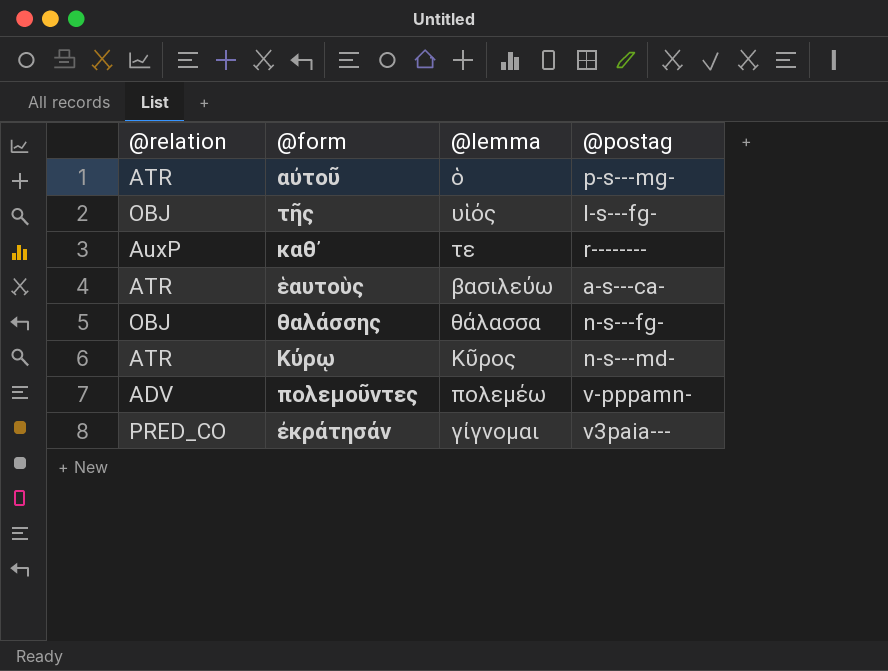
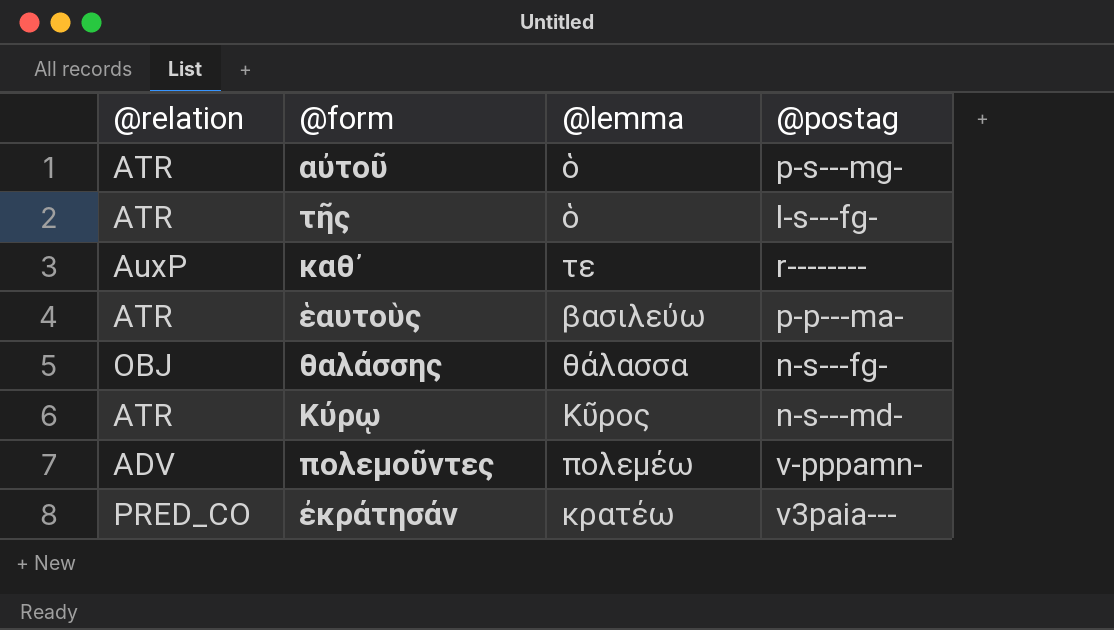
τῆς | @relation: OBJ -> ATR
τῆς | @lemma: υἱός -> ὁ
ἑαυτοὺς | @postag: a-s---ca- -> p-p---ma-
ἐκράτησάν | @lemma: γίγνομαι -> κρατέω

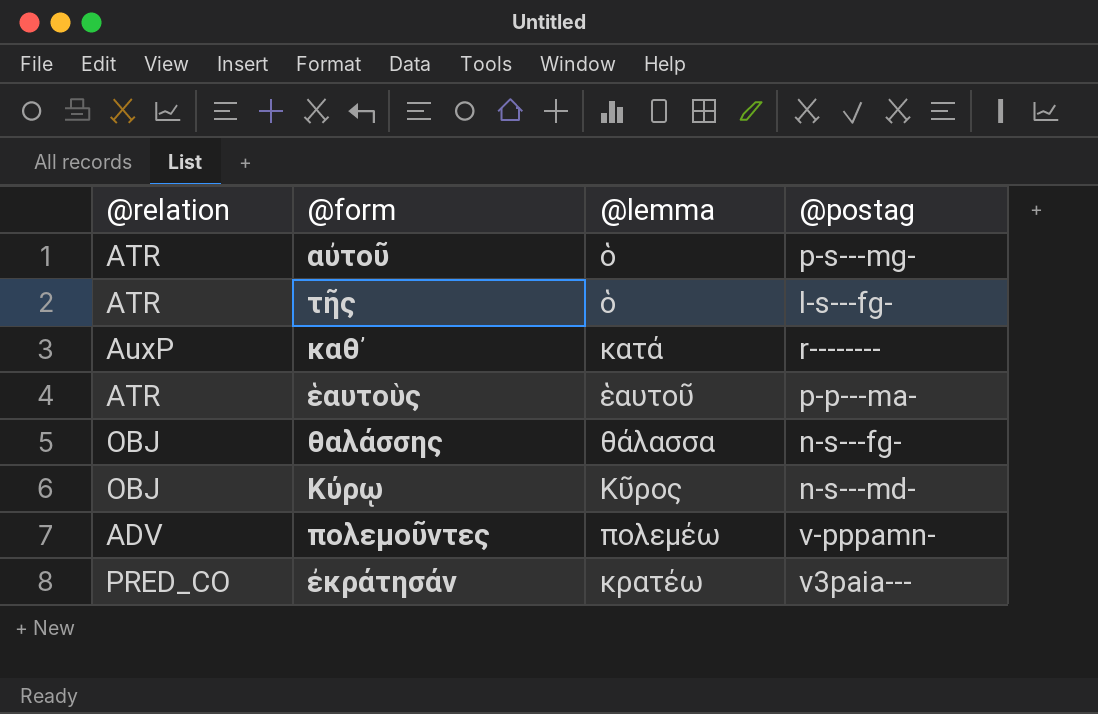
καθ᾽ | @lemma: τε -> κατά
ἑαυτοὺς | @lemma: βασιλεύω -> ἑαυτοῦ
Κύρῳ | @relation: ATR -> OBJ

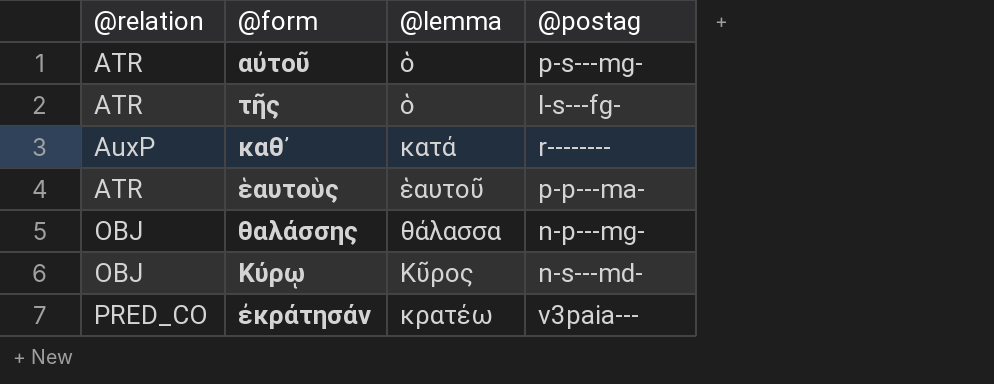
row πολεμοῦντες: ADV | πολεμέω | v-pppamn- -> none
θαλάσσης | @postag: n-s---fg- -> n-p---mg-

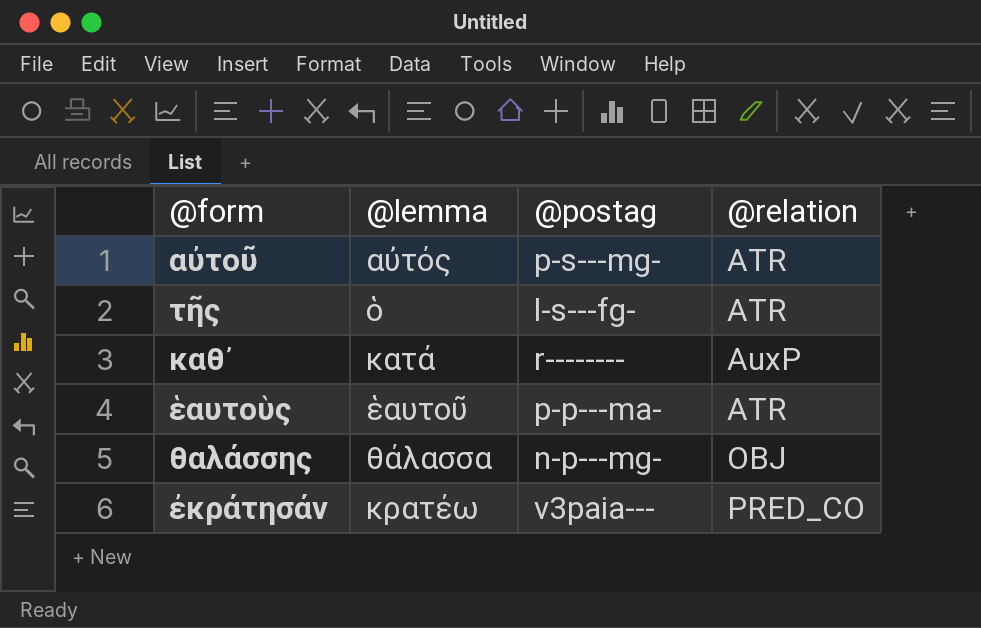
column @relation | position: 1 -> 4
row Κύρῳ: OBJ | Κῦρος | n-s---md- -> none
αὐτοῦ | @lemma: ὁ -> αὐτός

